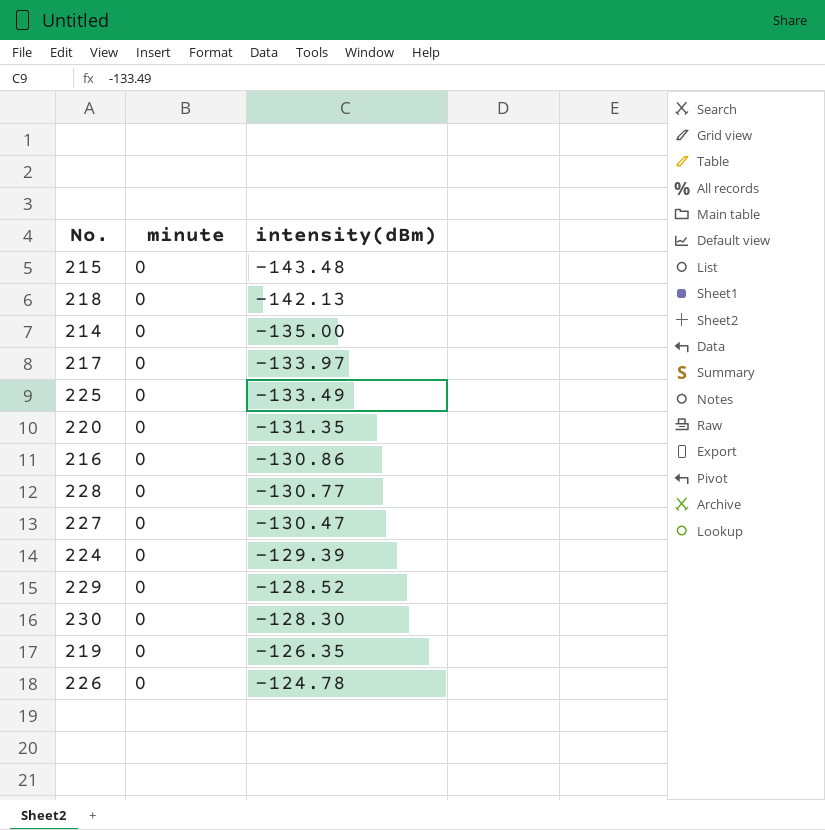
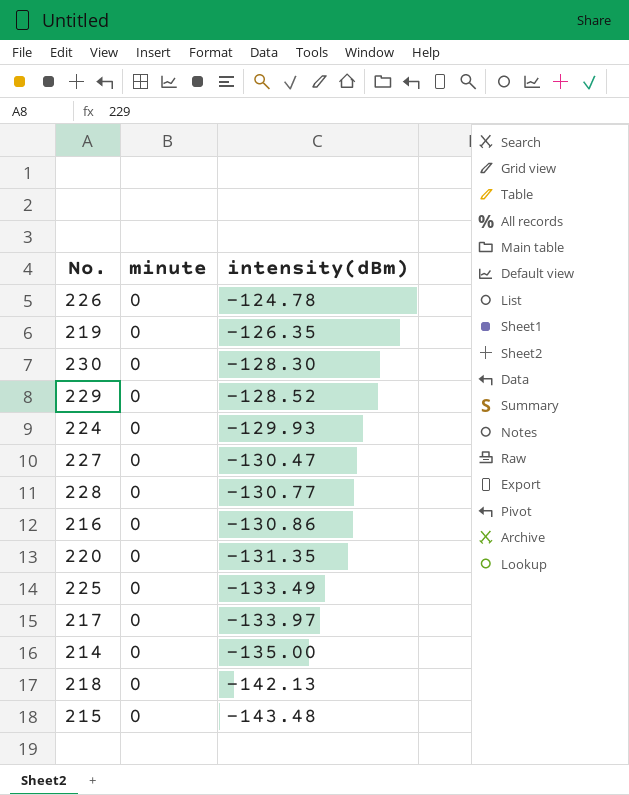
row order: intensity(dBm) ascending -> intensity(dBm) descending
224 | intensity(dBm): -129.39 -> -129.93

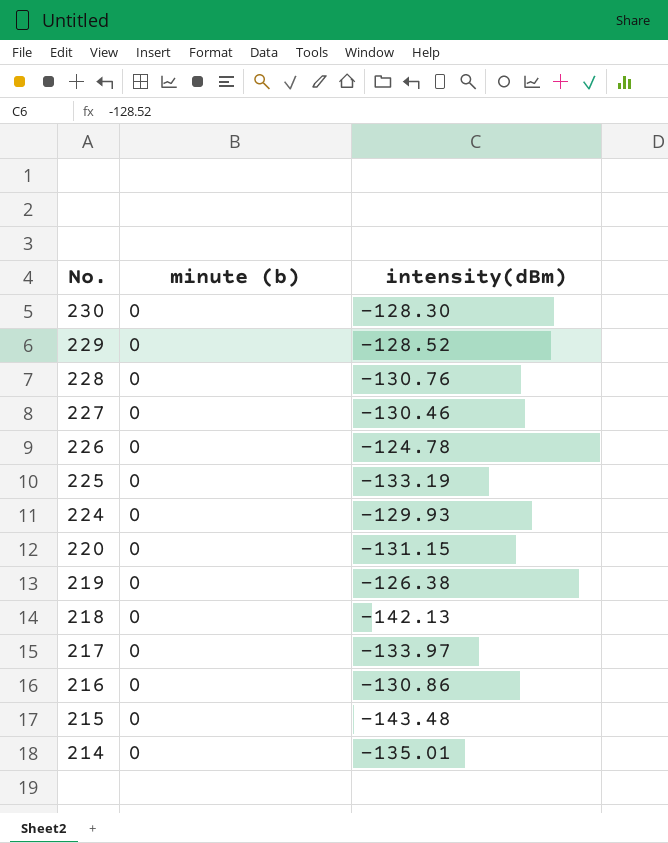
row order: intensity(dBm) descending -> No. descending
column name: minute -> minute (b)
228 | intensity(dBm): -130.77 -> -130.76
227 | intensity(dBm): -130.47 -> -130.46
225 | intensity(dBm): -133.49 -> -133.19
220 | intensity(dBm): -131.35 -> -131.15
219 | intensity(dBm): -126.35 -> -126.38
214 | intensity(dBm): -135.00 -> -135.01

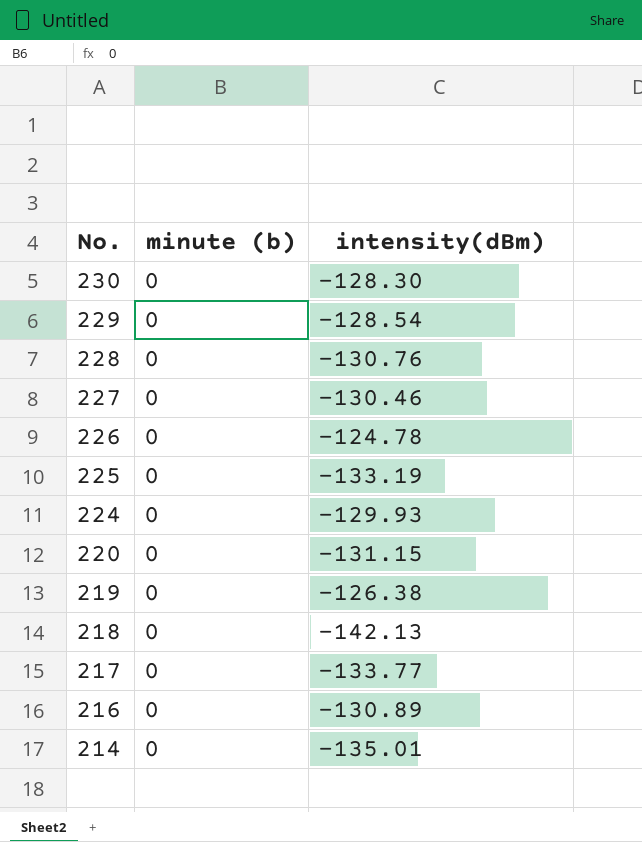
row 215: 0 | -143.48 -> none
229 | intensity(dBm): -128.52 -> -128.54
217 | intensity(dBm): -133.97 -> -133.77
216 | intensity(dBm): -130.86 -> -130.89

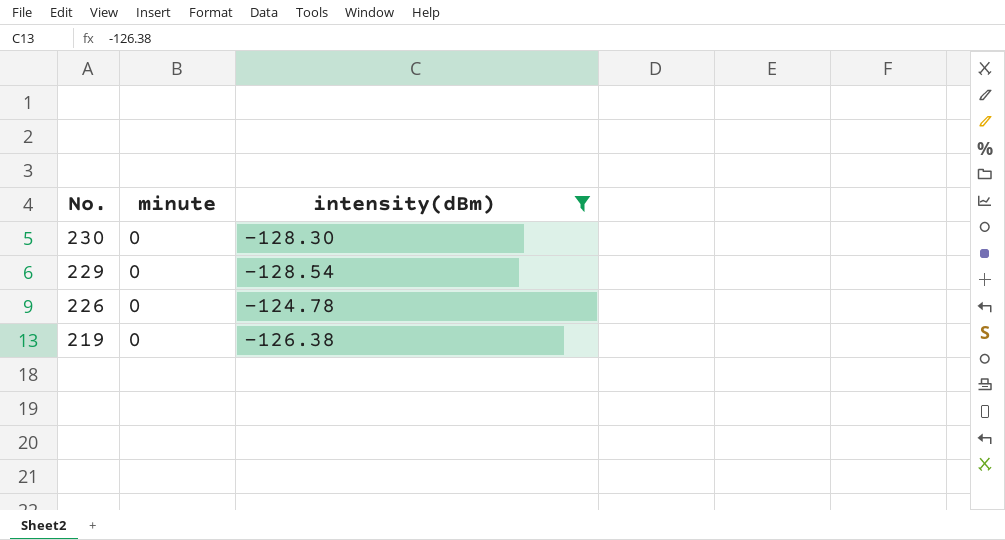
filter: none -> intensity(dBm) >= -128.54
column name: minute (b) -> minute

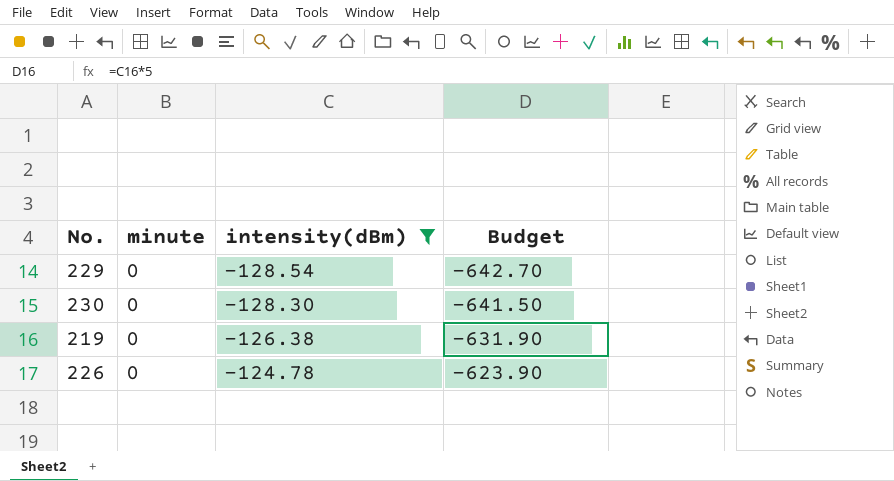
row order: No. descending -> intensity(dBm) ascending
column Budget | formula: none -> [intensity(dBm)] * 5

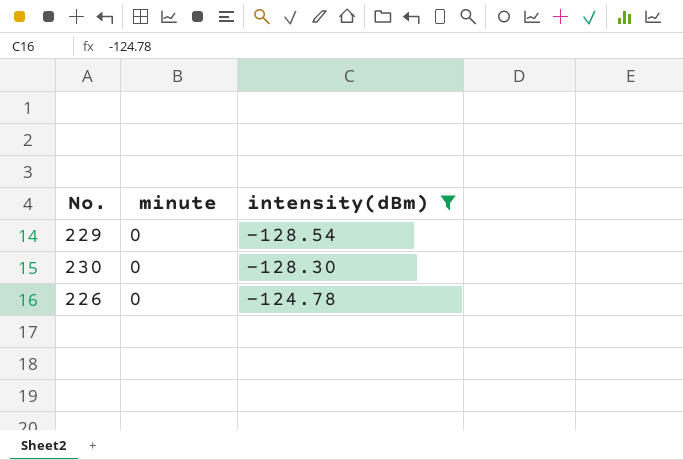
column Budget | formula: [intensity(dBm)] * 5 -> none
row 219: 0 | -126.38 | -631.90 -> none

